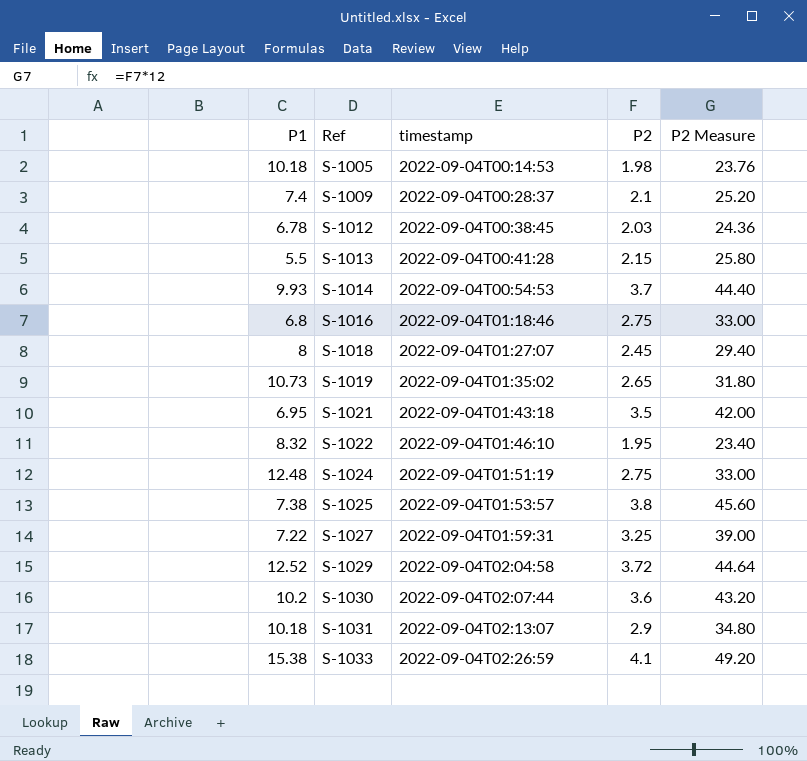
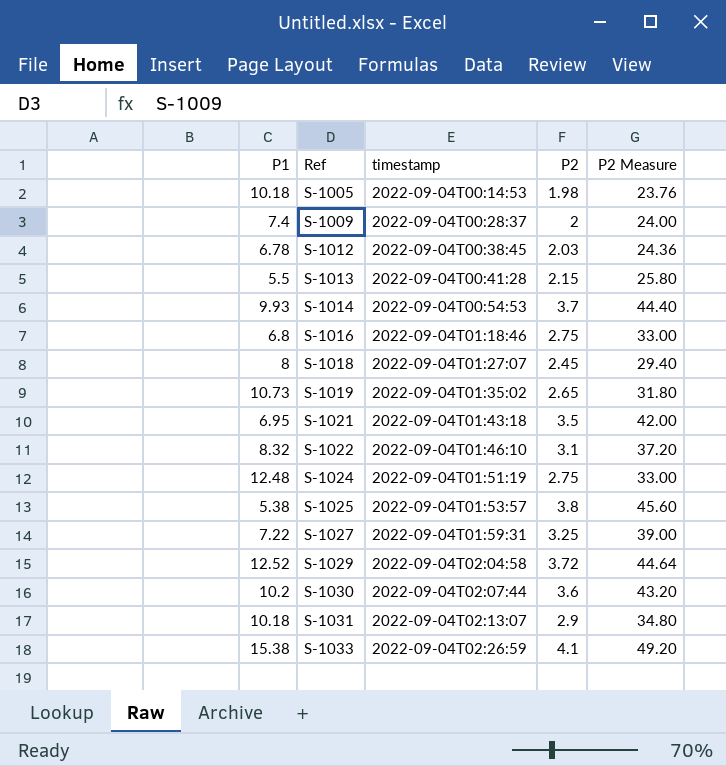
S-1009 | P2: 2.1 -> 2
S-1009 | P2 Measure: 25.20 -> 24.00
S-1022 | P2: 1.95 -> 3.1
S-1022 | P2 Measure: 23.40 -> 37.20
S-1025 | P1: 7.38 -> 5.38

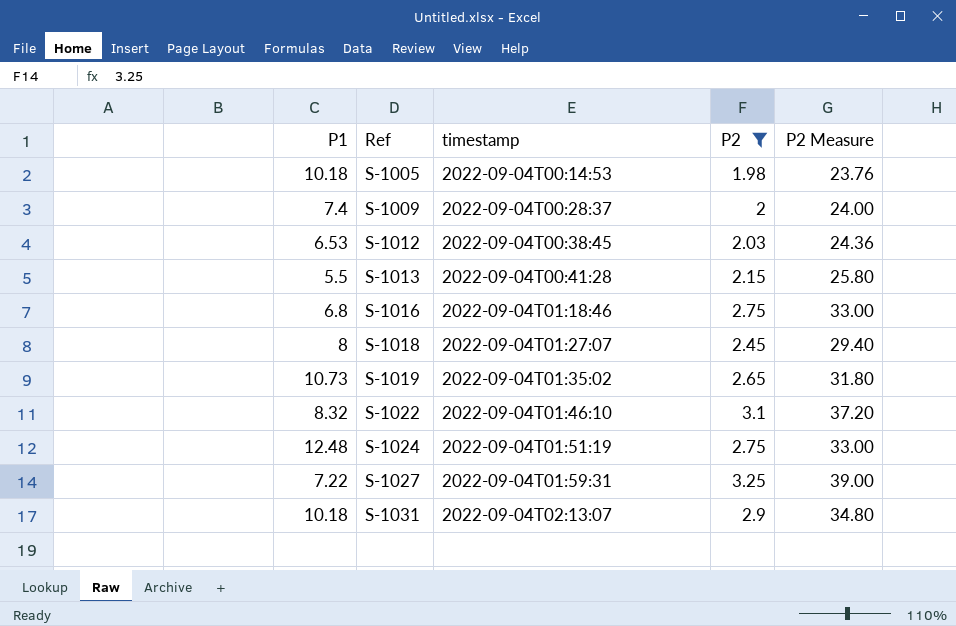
filter: none -> P2 <= 3.25
S-1012 | P1: 6.78 -> 6.53

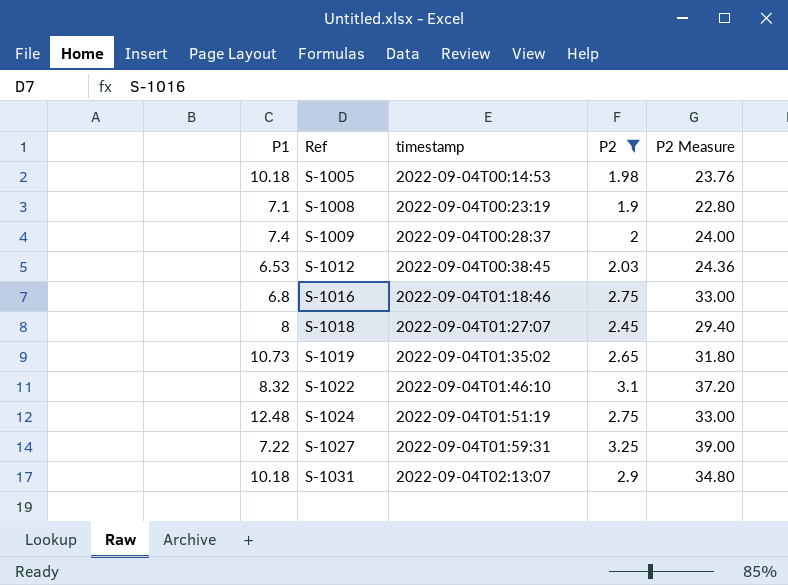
row S-1013: 5.5 | 2022-09-04T00:41:28 | 2.15 | 25.80 -> none
row S-1008: none -> 7.1 | 2022-09-04T00:23:19 | 1.9 | 22.80

